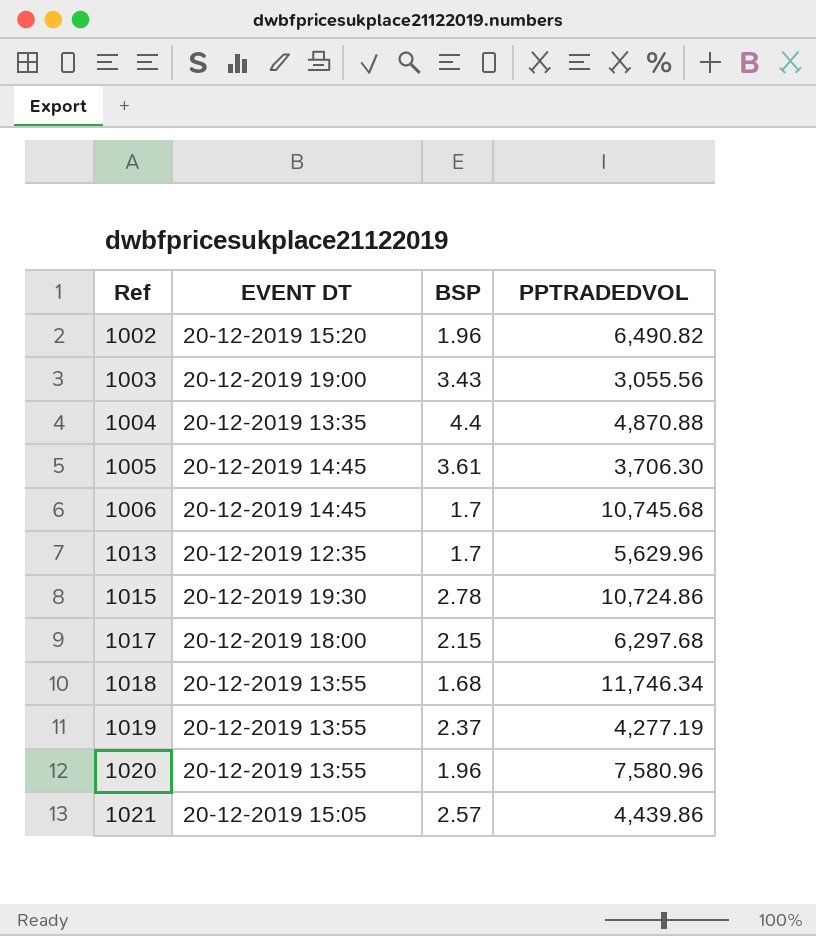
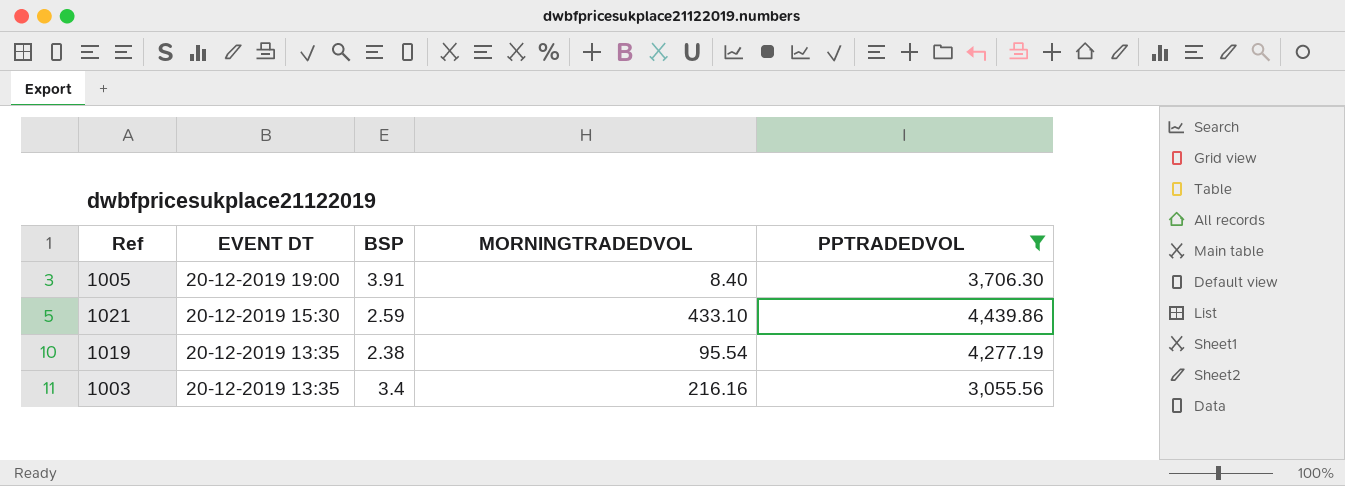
filter: none -> PPTRADEDVOL <= 4,439.86
row order: Ref ascending -> EVENT DT descending
column MORNINGTRADEDVOL | position: none -> 4
1005 | EVENT DT: 20-12-2019 14:45 -> 20-12-2019 19:00
1005 | BSP: 3.61 -> 3.91
1021 | EVENT DT: 20-12-2019 15:05 -> 20-12-2019 15:30
1021 | BSP: 2.57 -> 2.59
1019 | EVENT DT: 20-12-2019 13:55 -> 20-12-2019 13:35
1019 | BSP: 2.37 -> 2.38
1003 | EVENT DT: 20-12-2019 19:00 -> 20-12-2019 13:35
1003 | BSP: 3.43 -> 3.4

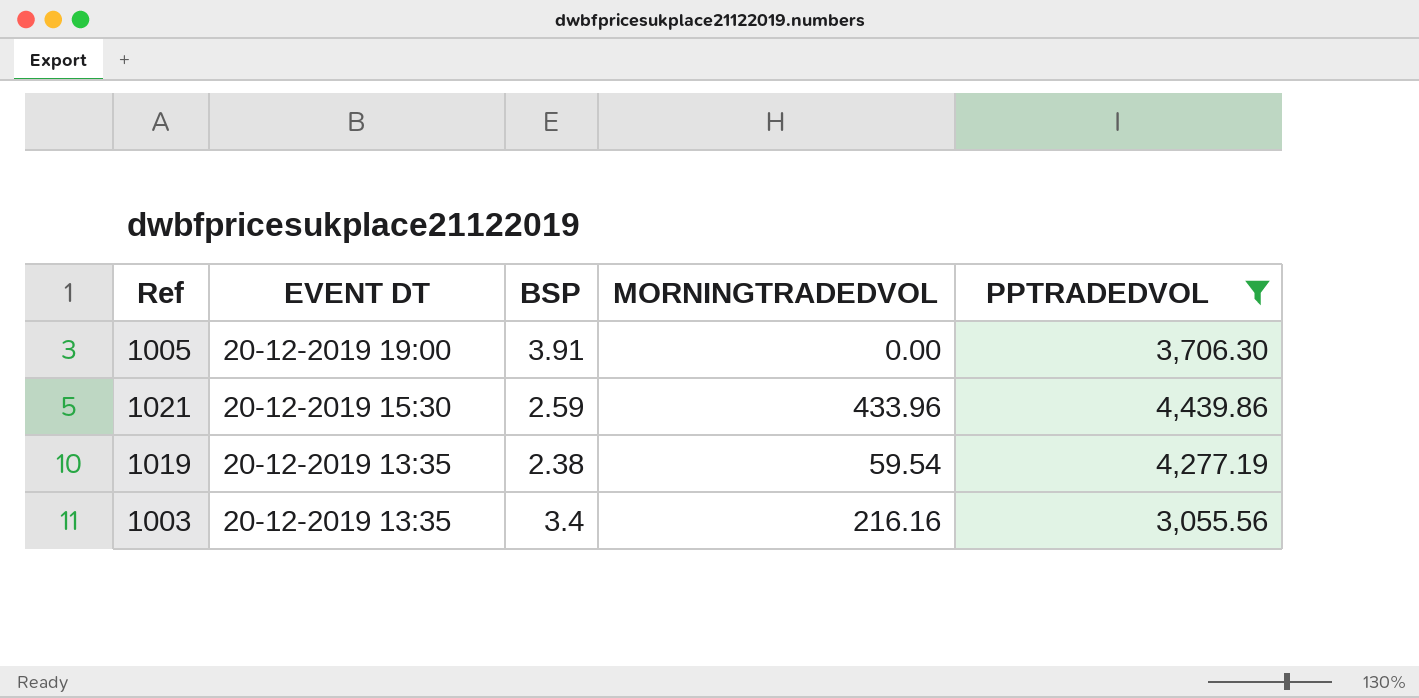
1005 | MORNINGTRADEDVOL: 8.40 -> 0.00
1021 | MORNINGTRADEDVOL: 433.10 -> 433.96
1019 | MORNINGTRADEDVOL: 95.54 -> 59.54

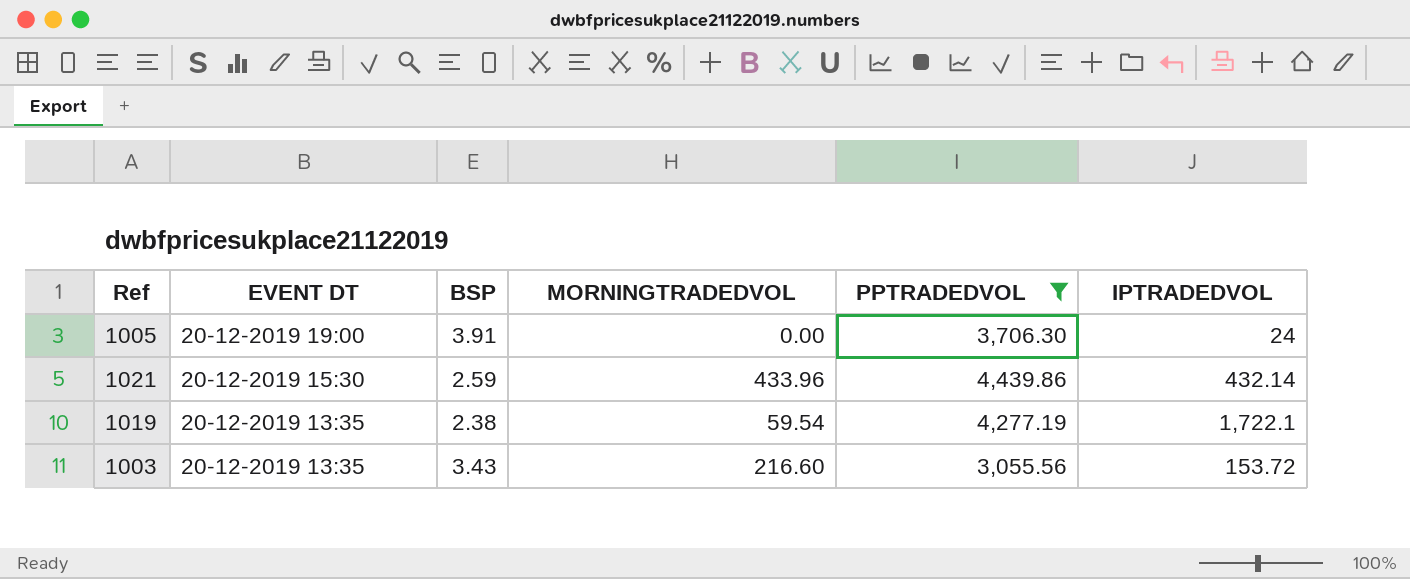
column IPTRADEDVOL | position: none -> 6
1003 | BSP: 3.4 -> 3.43
1003 | MORNINGTRADEDVOL: 216.16 -> 216.60

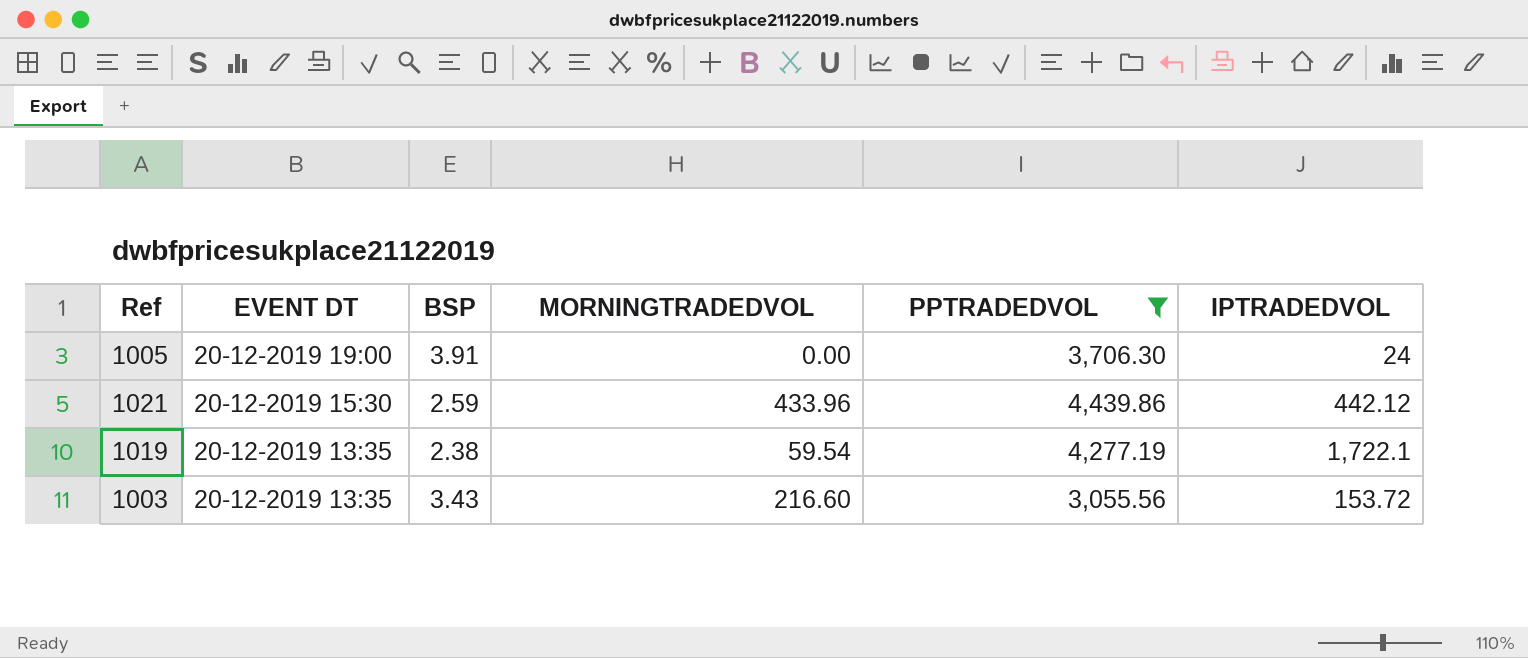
1021 | IPTRADEDVOL: 432.14 -> 442.12

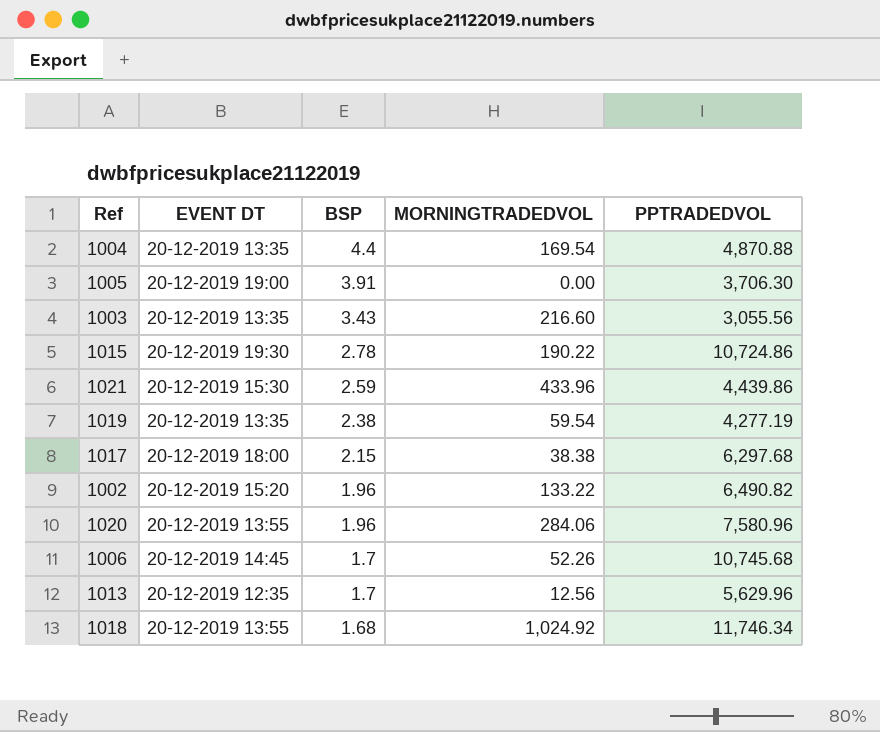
filter: PPTRADEDVOL <= 4,439.86 -> none
row order: EVENT DT descending -> BSP descending
column IPTRADEDVOL | position: 6 -> none

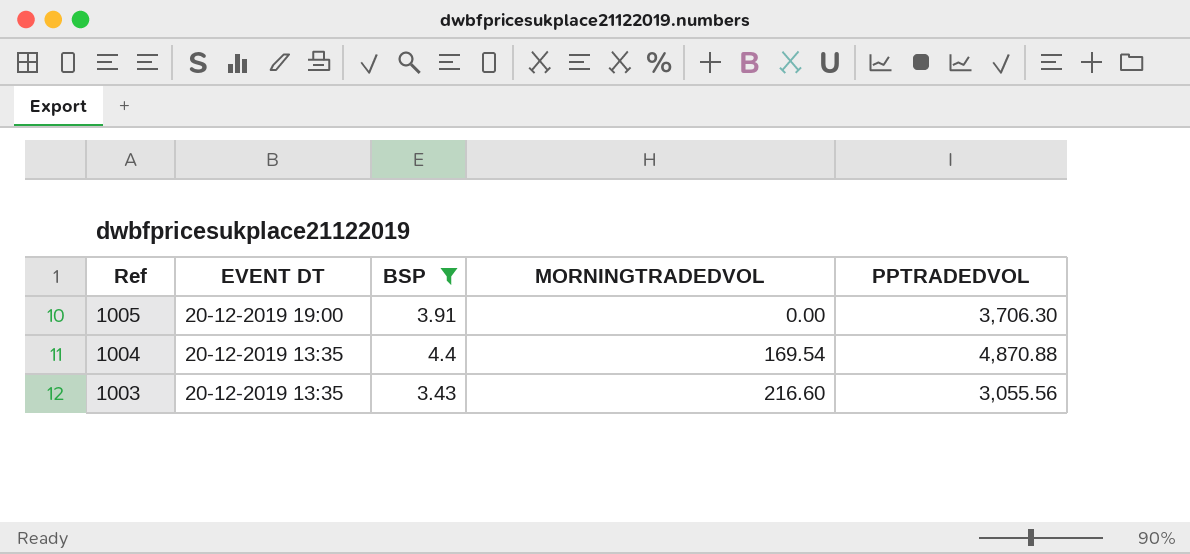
filter: none -> BSP >= 3.43
row order: BSP descending -> Ref descending

